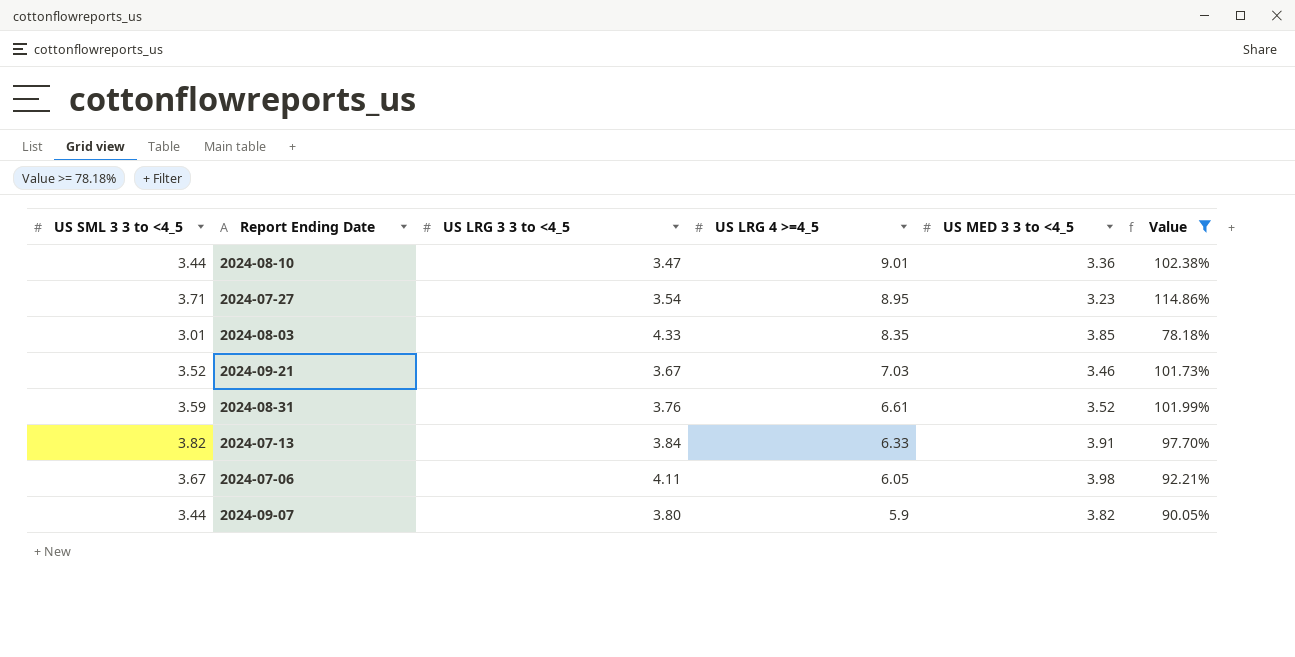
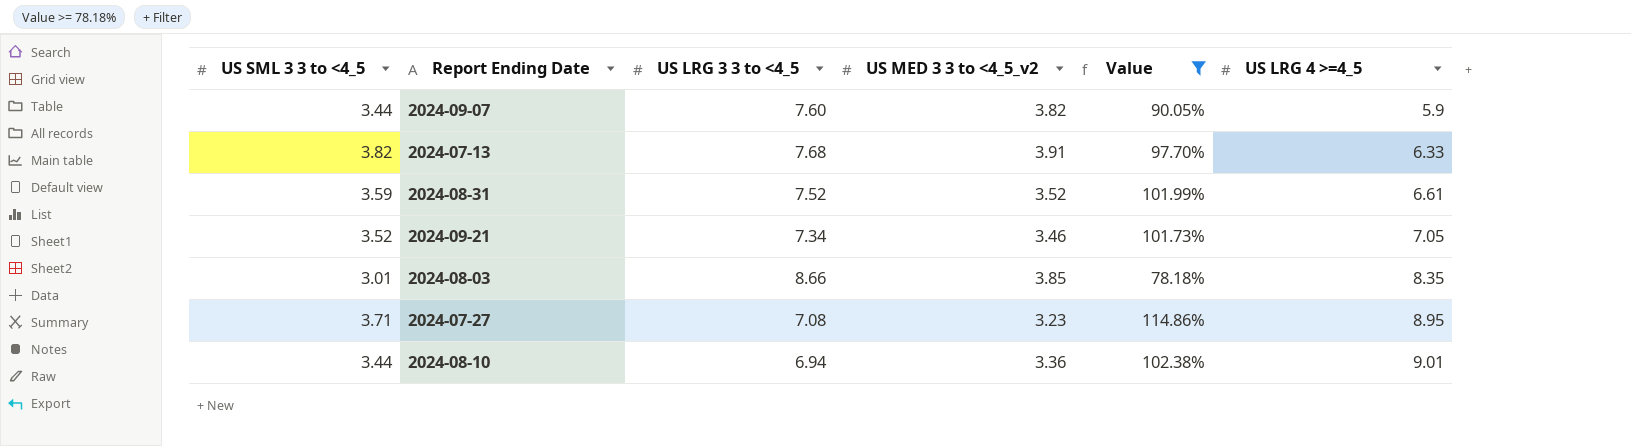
row order: US LRG 4 >=4_5 descending -> US LRG 4 >=4_5 ascending
column name: US MED 3 3 to <4_5 -> US MED 3 3 to <4_5_v2
column US LRG 4 >=4_5 | position: 4 -> 6
row 2024-07-06: 3.67 | 4.11 | 6.05 | 3.98 | 92.21% -> none
2024-09-07 | US LRG 3 3 to <4_5: 3.80 -> 7.60
2024-07-13 | US LRG 3 3 to <4_5: 3.84 -> 7.68
2024-08-31 | US LRG 3 3 to <4_5: 3.76 -> 7.52
2024-09-21 | US LRG 3 3 to <4_5: 3.67 -> 7.34
2024-09-21 | US LRG 4 >=4_5: 7.03 -> 7.05
2024-08-03 | US LRG 3 3 to <4_5: 4.33 -> 8.66
2024-07-27 | US LRG 3 3 to <4_5: 3.54 -> 7.08
2024-08-10 | US LRG 3 3 to <4_5: 3.47 -> 6.94

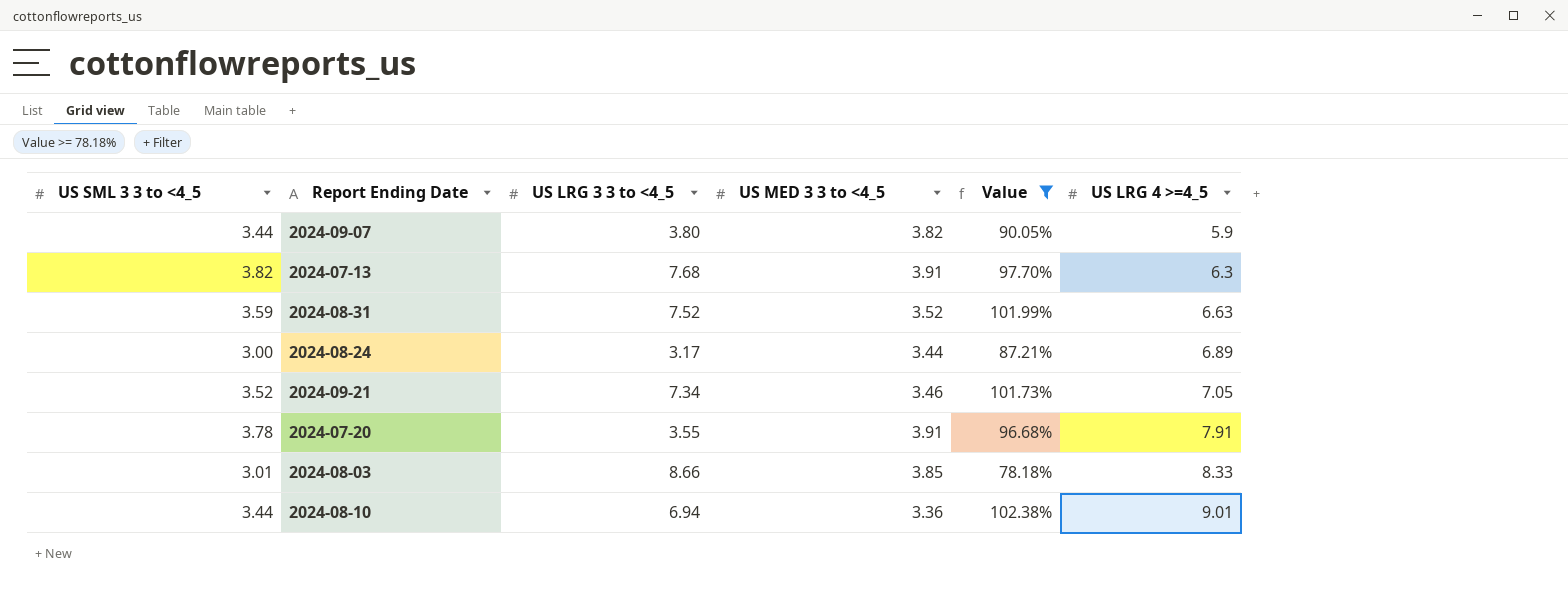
column name: US MED 3 3 to <4_5_v2 -> US MED 3 3 to <4_5
row 2024-07-27: 3.71 | 7.08 | 3.23 | 114.86% | 8.95 -> none
2024-09-07 | US LRG 3 3 to <4_5: 7.60 -> 3.80
2024-07-13 | US LRG 4 >=4_5: 6.33 -> 6.3
2024-08-31 | US LRG 4 >=4_5: 6.61 -> 6.63
row 2024-08-24: none -> 3.00 | 3.17 | 3.44 | 87.21% | 6.89
row 2024-07-20: none -> 3.78 | 3.55 | 3.91 | 96.68% | 7.91
2024-08-03 | US LRG 4 >=4_5: 8.35 -> 8.33

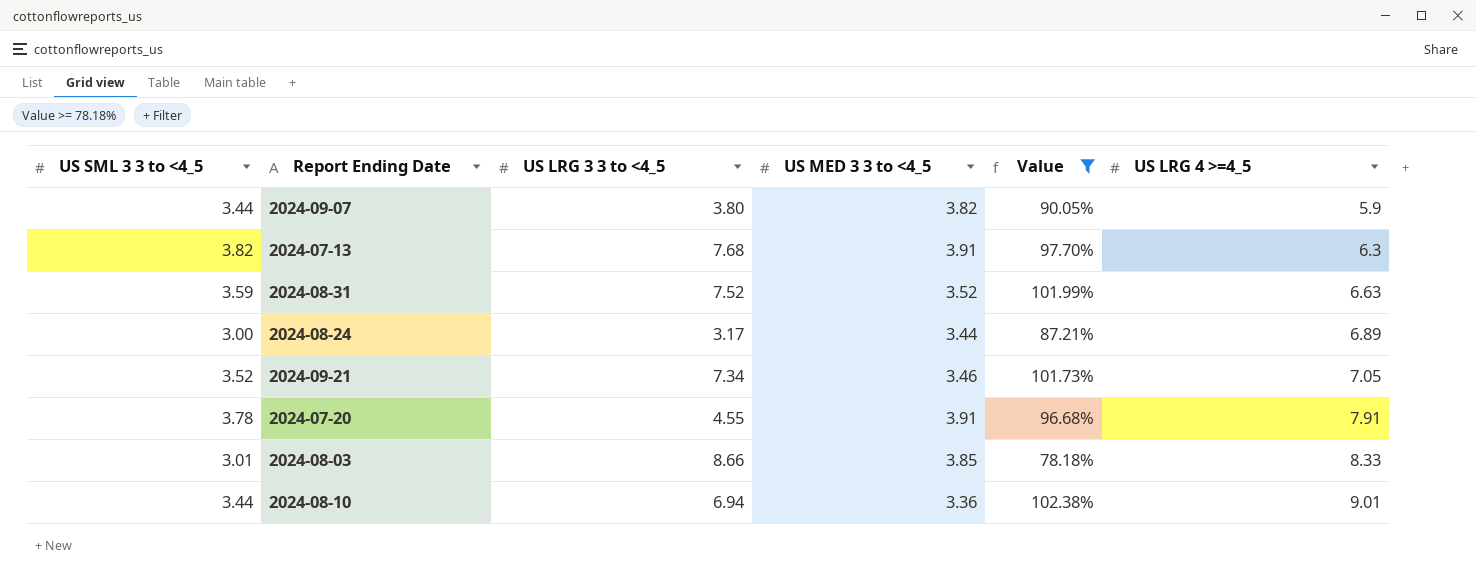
2024-07-20 | US LRG 3 3 to <4_5: 3.55 -> 4.55

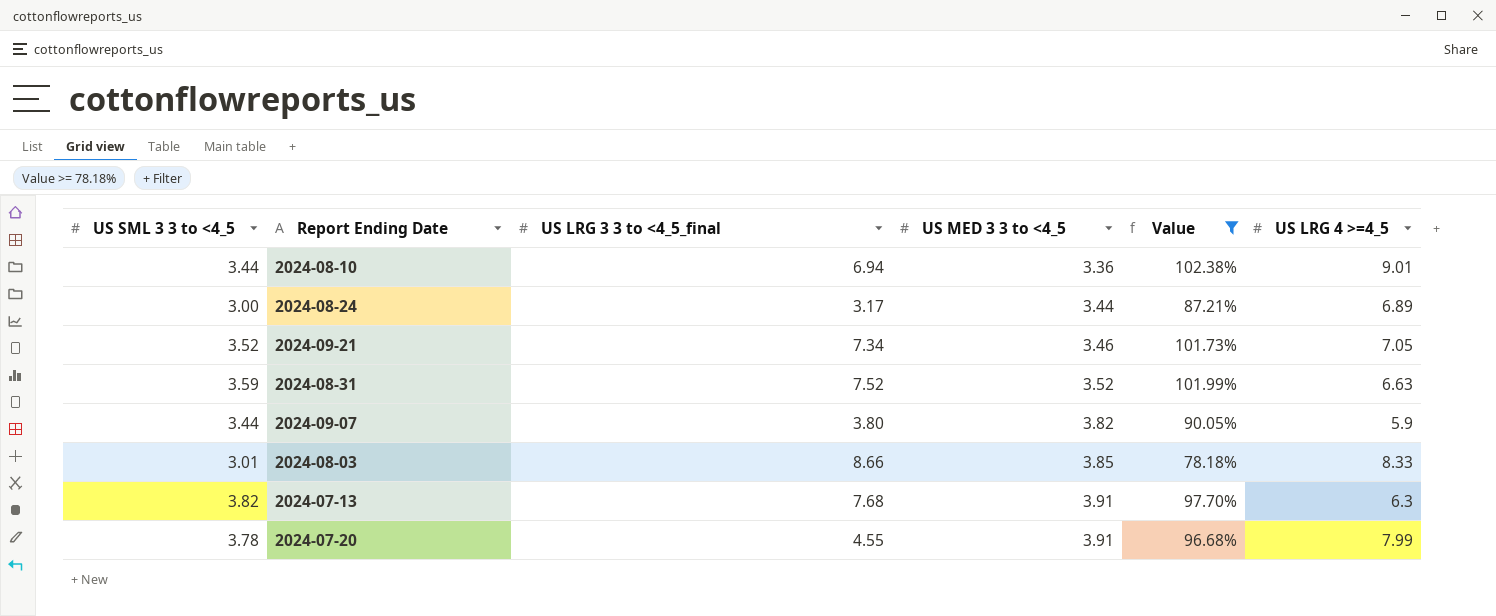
row order: US LRG 4 >=4_5 ascending -> US MED 3 3 to <4_5 ascending
column name: US LRG 3 3 to <4_5 -> US LRG 3 3 to <4_5_final
2024-07-20 | US LRG 4 >=4_5: 7.91 -> 7.99

